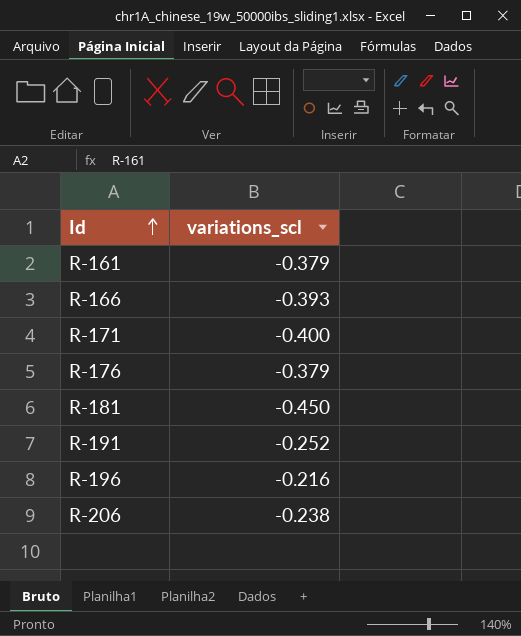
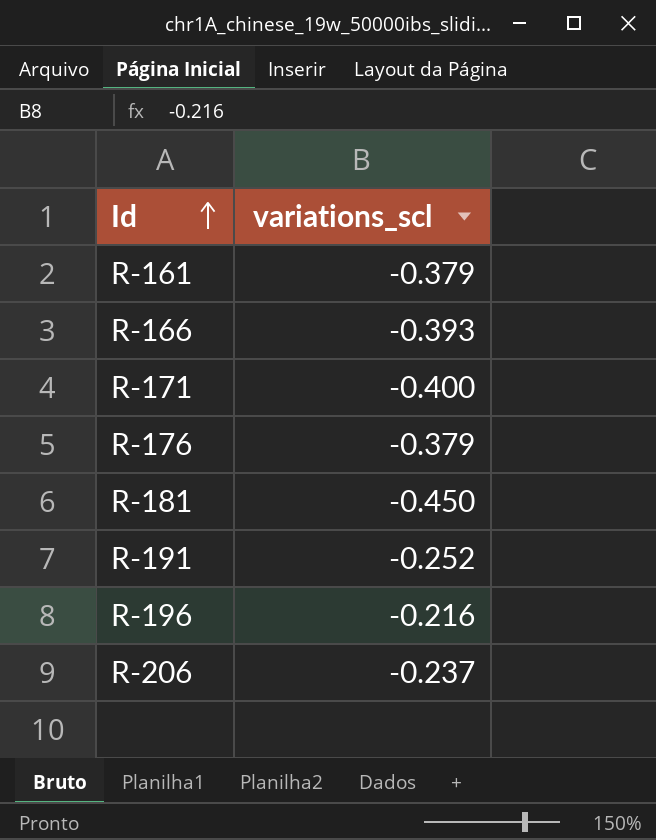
R-206 | variations_scl: -0.238 -> -0.237

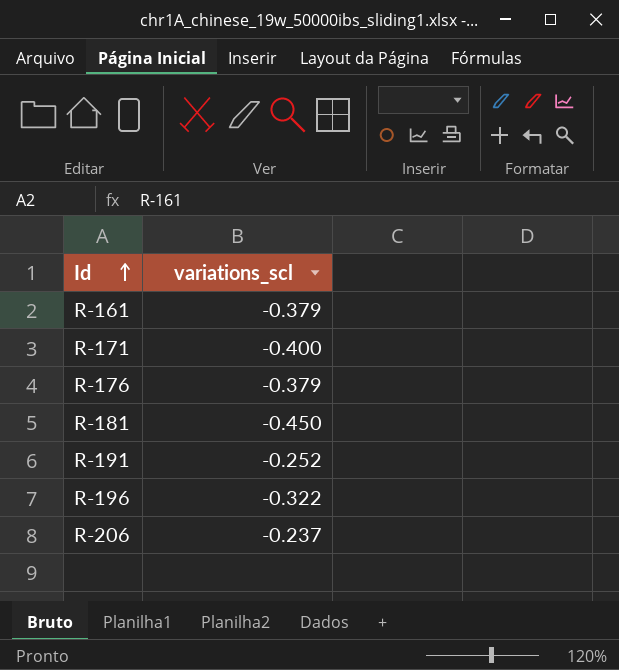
row R-166: -0.393 -> none
R-196 | variations_scl: -0.216 -> -0.322

